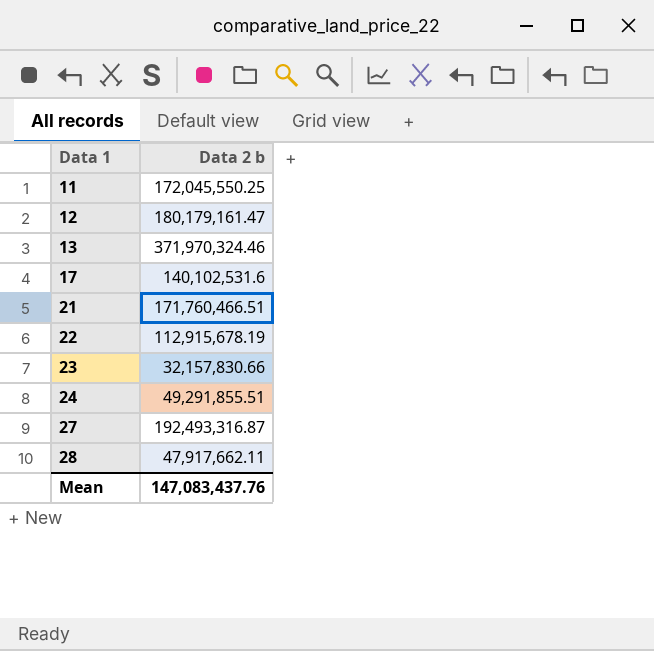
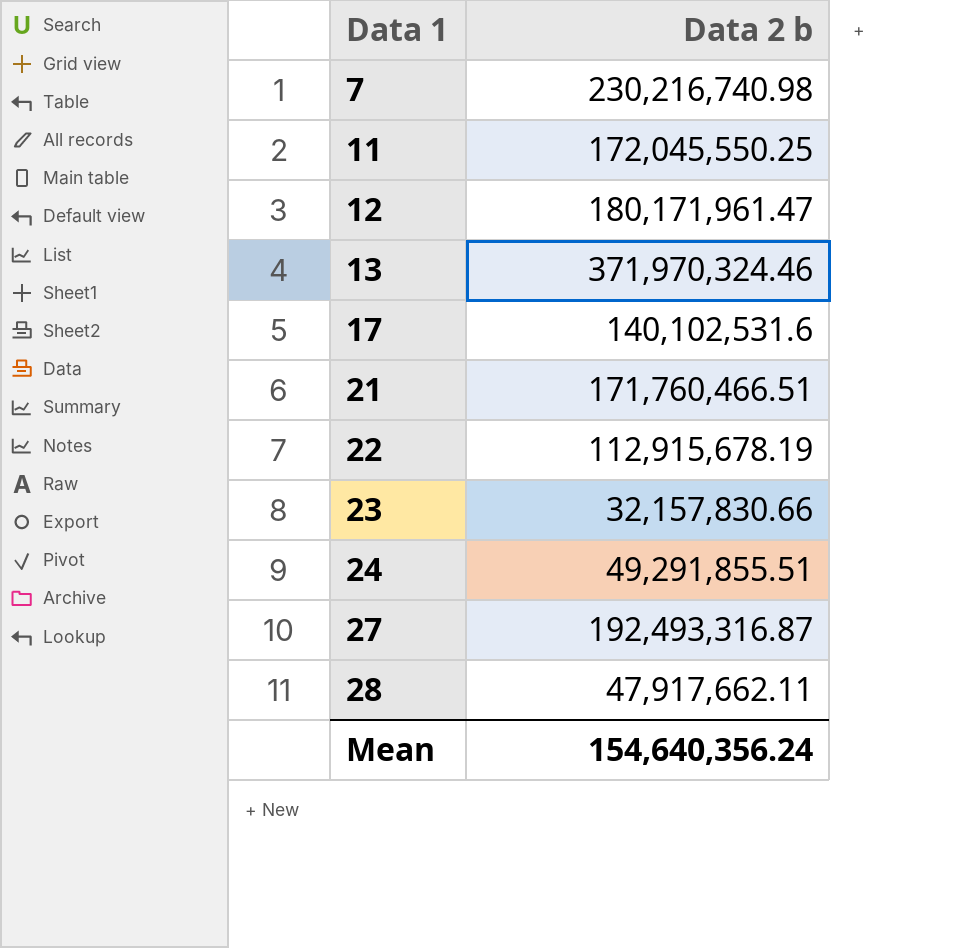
row 7: none -> 230,216,740.98
12 | Data 2 b: 180,179,161.47 -> 180,171,961.47
Mean | Data 2 b: 147,083,437.76 -> 154,640,356.24

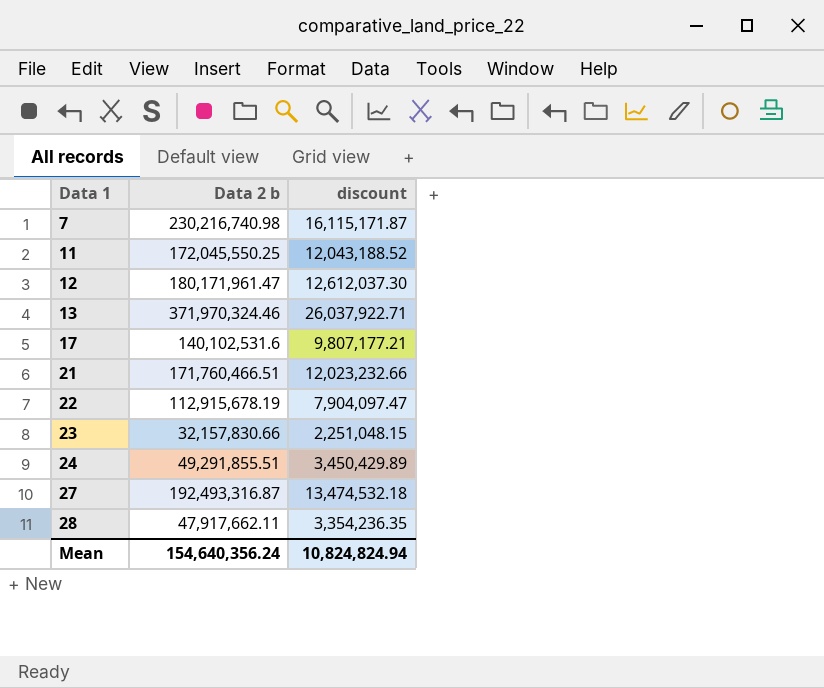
column discount | formula: none -> [Data 2 b] * 0.07

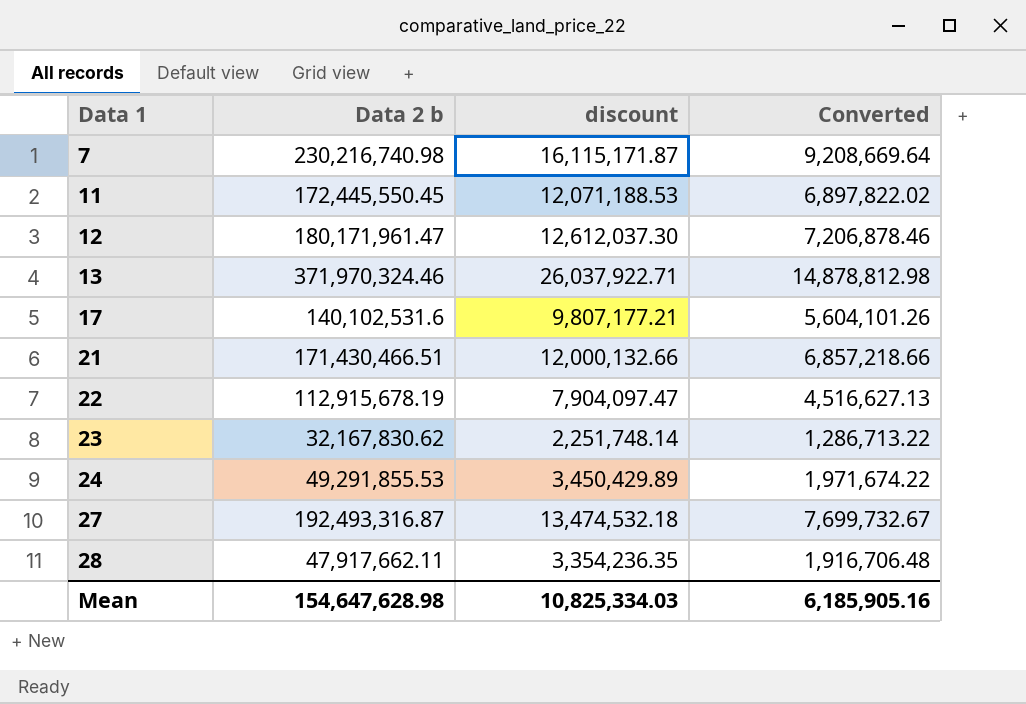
column Converted | formula: none -> [Data 2 b] * 0.04
11 | Data 2 b: 172,045,550.25 -> 172,445,550.45
11 | discount: 12,043,188.52 -> 12,071,188.53
21 | Data 2 b: 171,760,466.51 -> 171,430,466.51
21 | discount: 12,023,232.66 -> 12,000,132.66
23 | Data 2 b: 32,157,830.66 -> 32,167,830.62
23 | discount: 2,251,048.15 -> 2,251,748.14
24 | Data 2 b: 49,291,855.51 -> 49,291,855.53
Mean | Data 2 b: 154,640,356.24 -> 154,647,628.98
Mean | discount: 10,824,824.94 -> 10,825,334.03

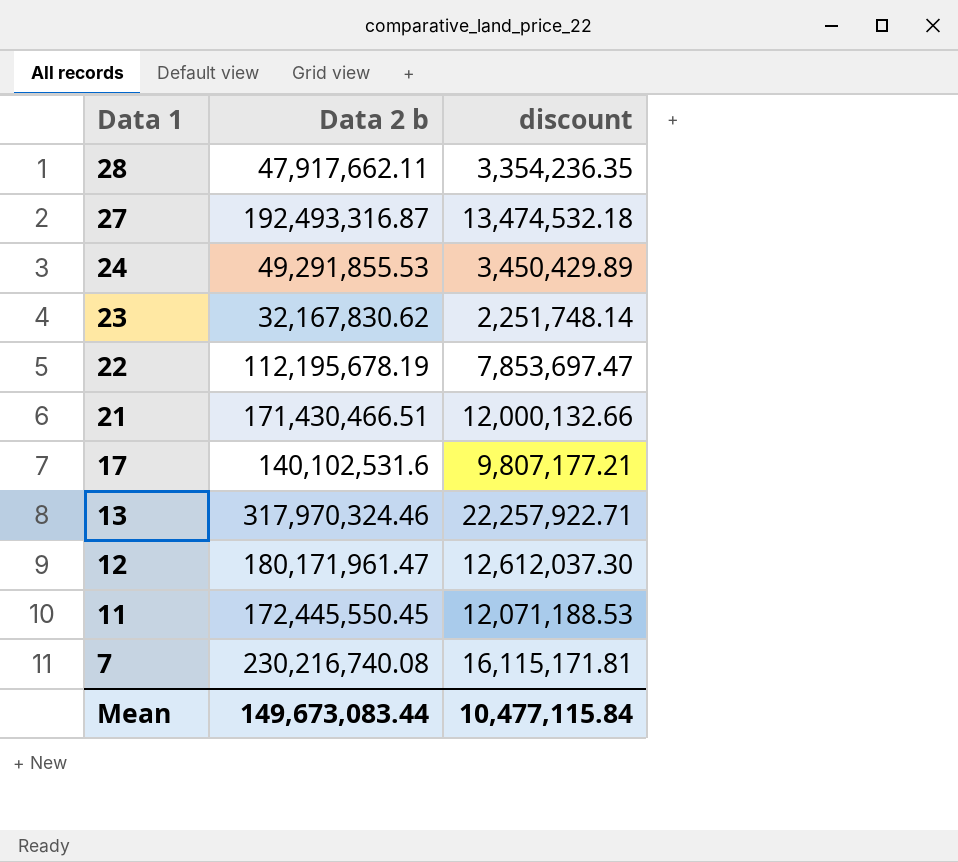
row order: Data 1 ascending -> Data 1 descending
column Converted | formula: [Data 2 b] * 0.04 -> none
22 | Data 2 b: 112,915,678.19 -> 112,195,678.19
22 | discount: 7,904,097.47 -> 7,853,697.47
13 | Data 2 b: 371,970,324.46 -> 317,970,324.46
13 | discount: 26,037,922.71 -> 22,257,922.71
7 | Data 2 b: 230,216,740.98 -> 230,216,740.08
7 | discount: 16,115,171.87 -> 16,115,171.81
Mean | Data 2 b: 154,647,628.98 -> 149,673,083.44
Mean | discount: 10,825,334.03 -> 10,477,115.84

